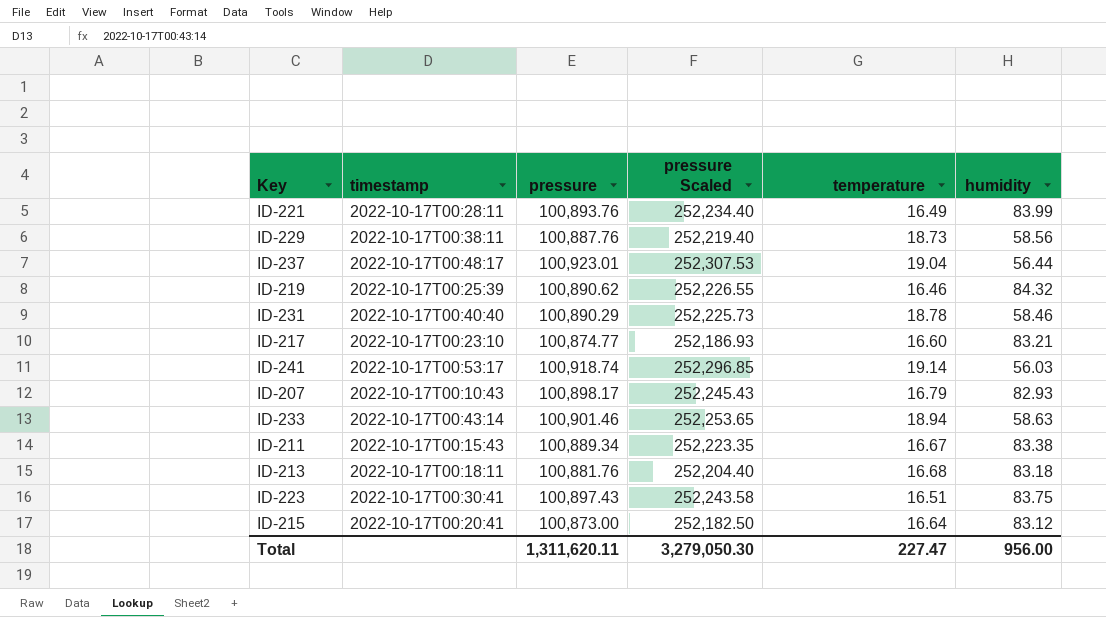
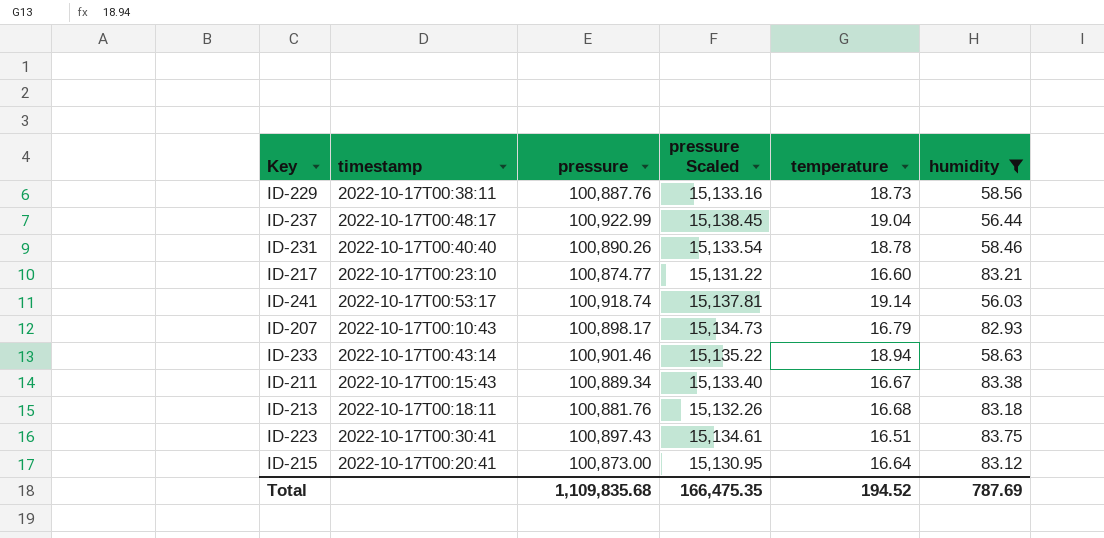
filter: none -> humidity <= 83.75
column pressure Scaled | formula: [pressure] * 2.5 -> [pressure] * 0.15
ID-237 | pressure: 100,923.01 -> 100,922.99
ID-231 | pressure: 100,890.29 -> 100,890.26
Total | pressure: 1,311,620.11 -> 1,109,835.68
Total | pressure Scaled: 3,279,050.30 -> 166,475.35
Total | temperature: 227.47 -> 194.52
Total | humidity: 956.00 -> 787.69

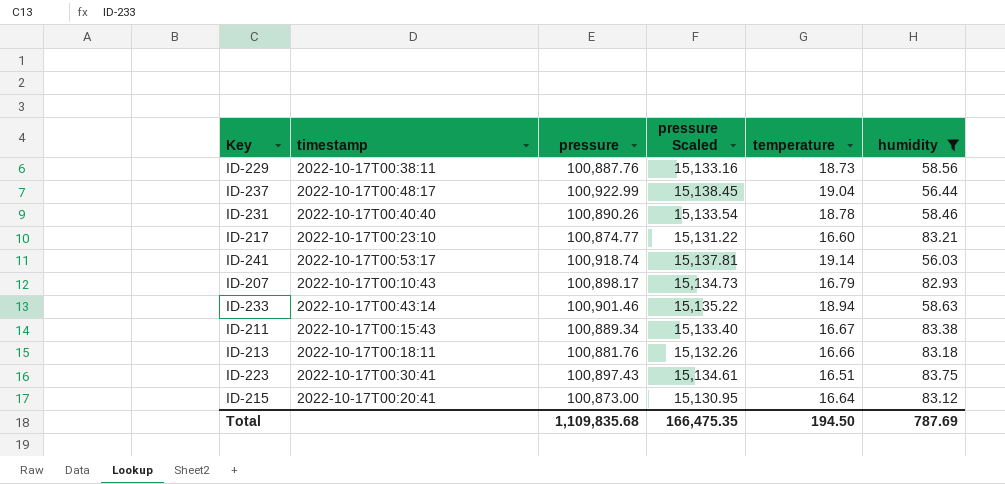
ID-213 | temperature: 16.68 -> 16.66
Total | temperature: 194.52 -> 194.50

